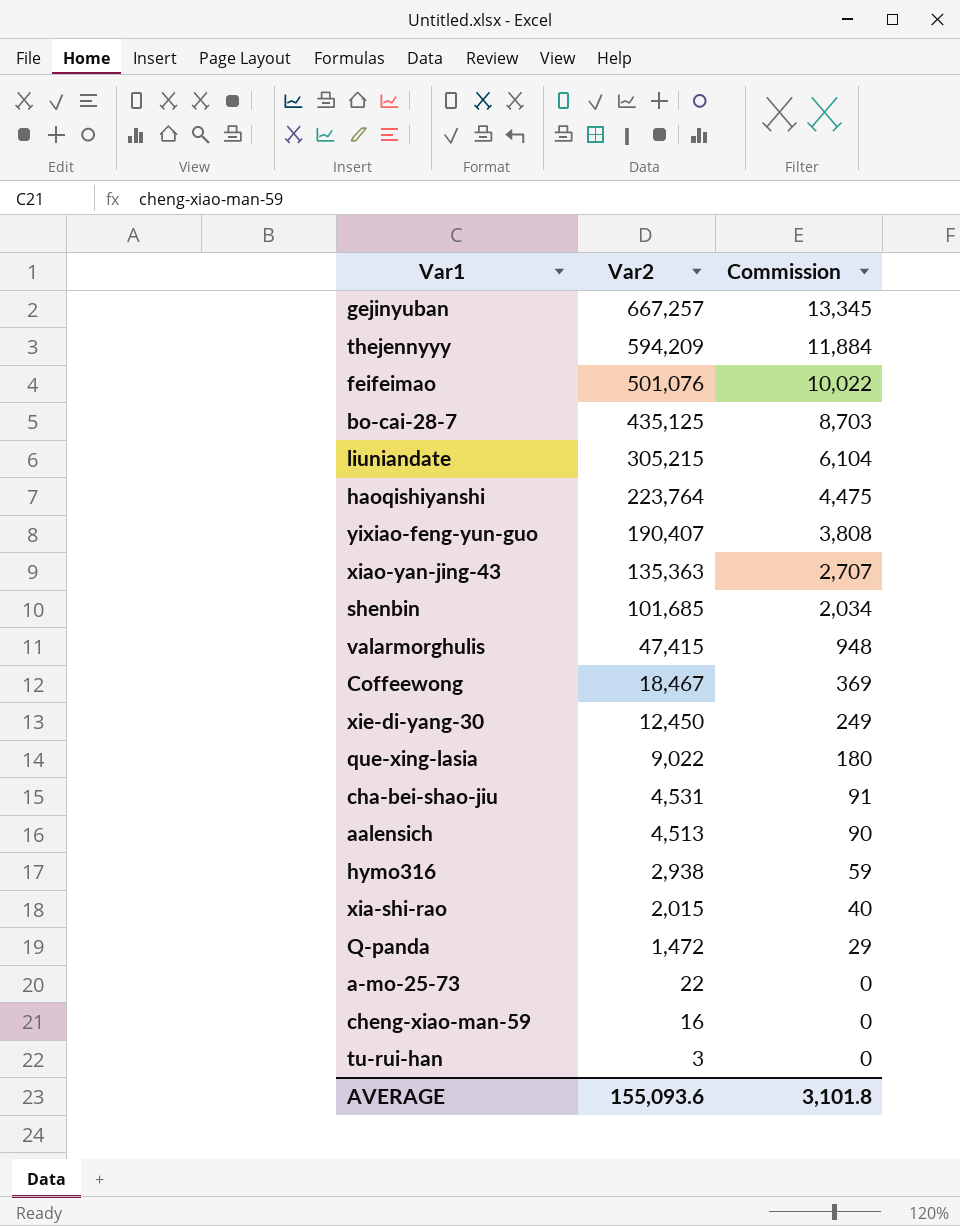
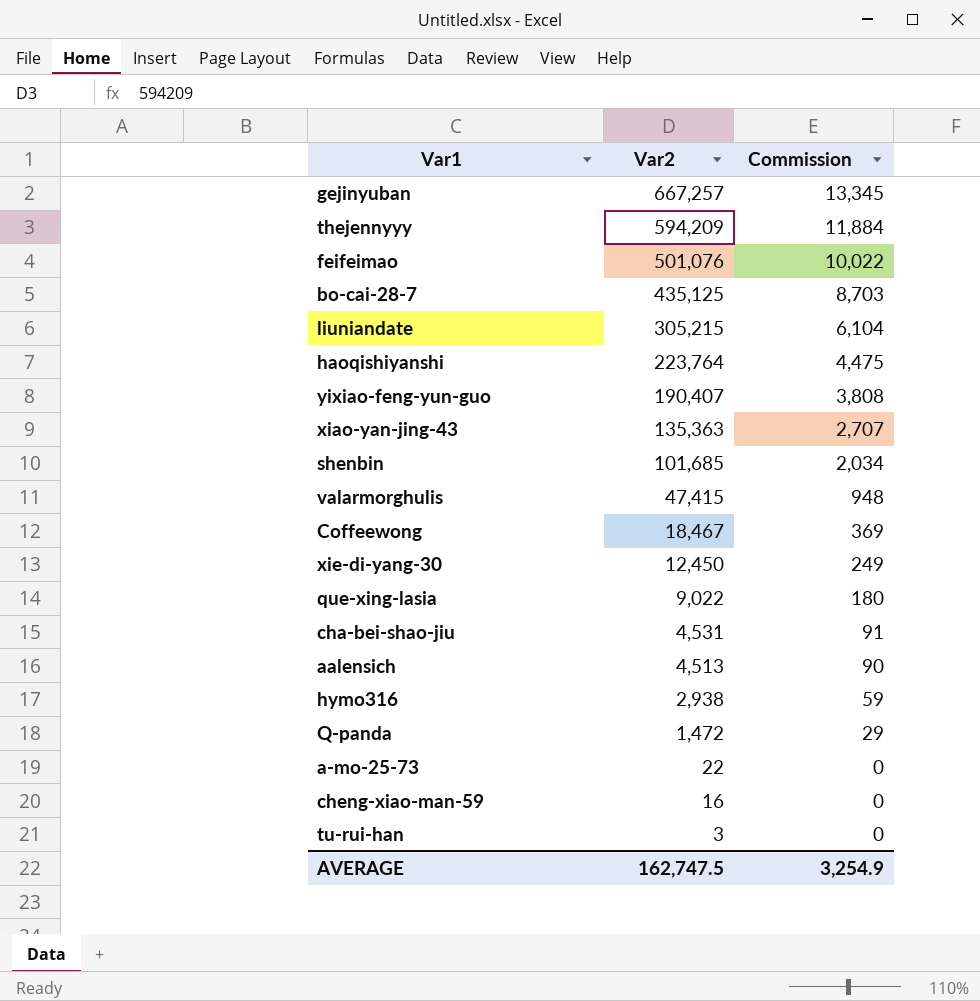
row xia-shi-rao: 2,015 | 40 -> none
AVERAGE | Var2: 155,093.6 -> 162,747.5
AVERAGE | Commission: 3,101.8 -> 3,254.9

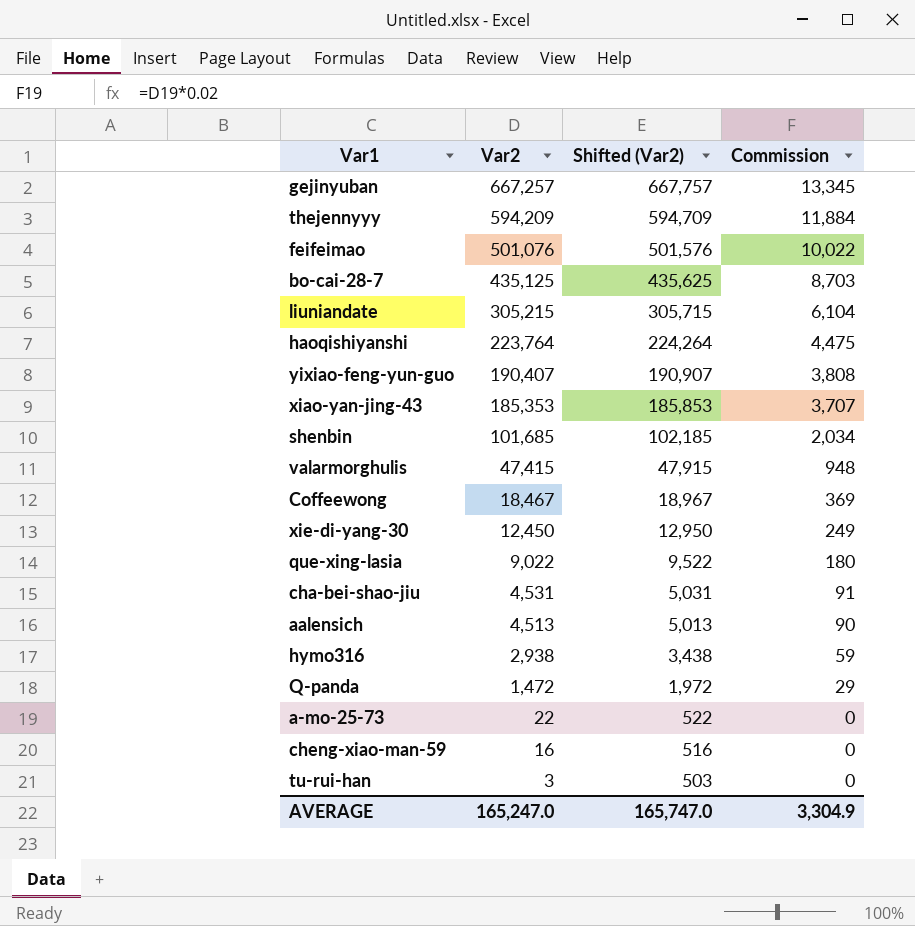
column Shifted (Var2) | formula: none -> [Var2] + 500
xiao-yan-jing-43 | Var2: 135,363 -> 185,353
xiao-yan-jing-43 | Commission: 2,707 -> 3,707
AVERAGE | Var2: 162,747.5 -> 165,247.0
AVERAGE | Commission: 3,254.9 -> 3,304.9

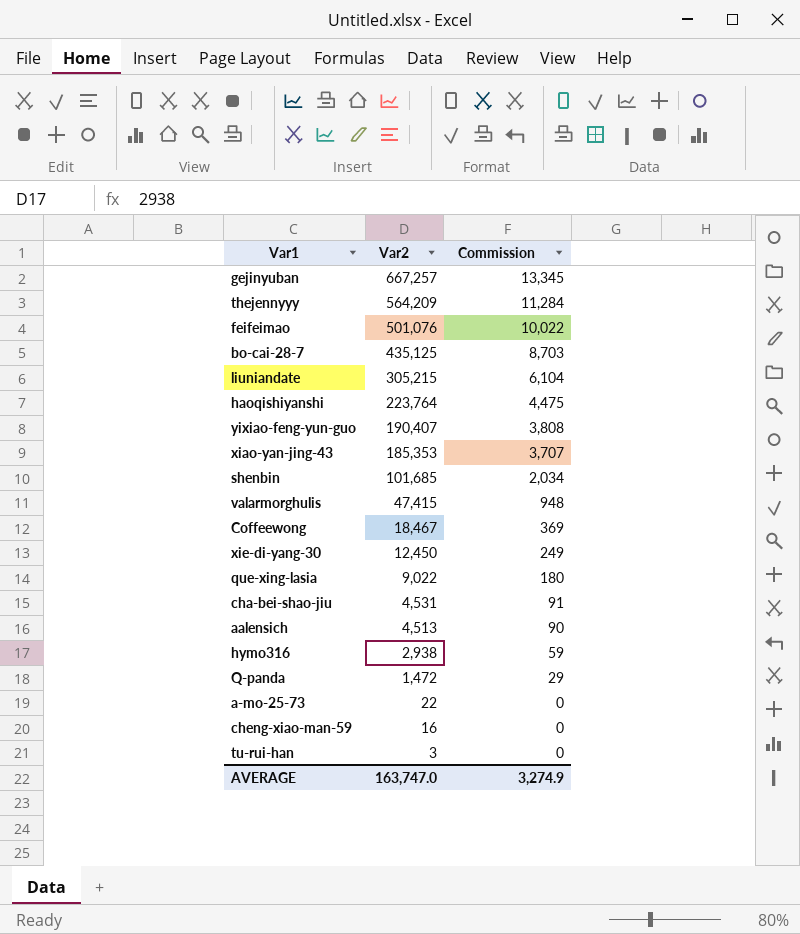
column Shifted (Var2) | formula: [Var2] + 500 -> none
thejennyyy | Var2: 594,209 -> 564,209
thejennyyy | Commission: 11,884 -> 11,284
AVERAGE | Var2: 165,247.0 -> 163,747.0
AVERAGE | Commission: 3,304.9 -> 3,274.9

